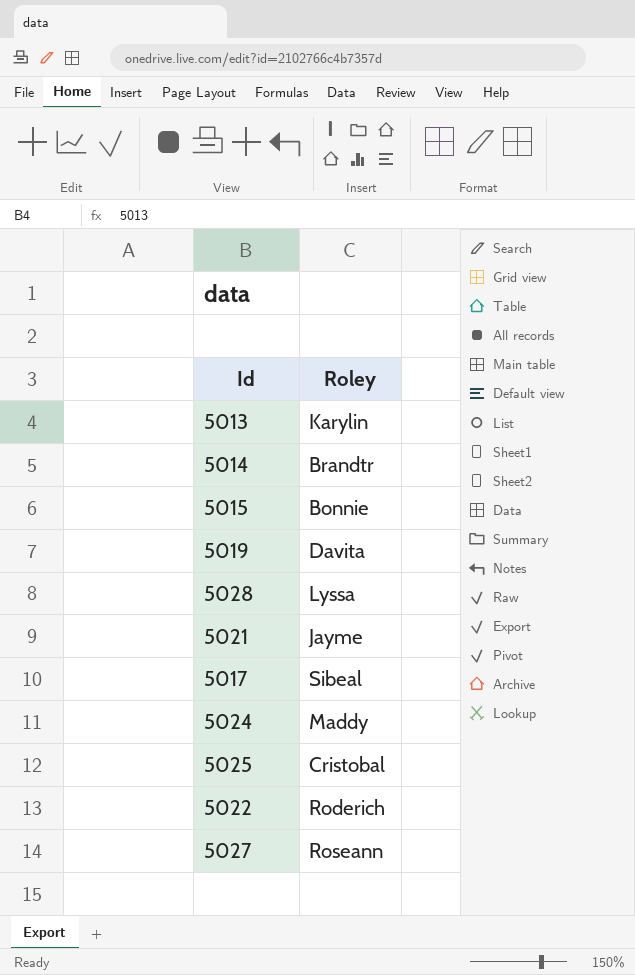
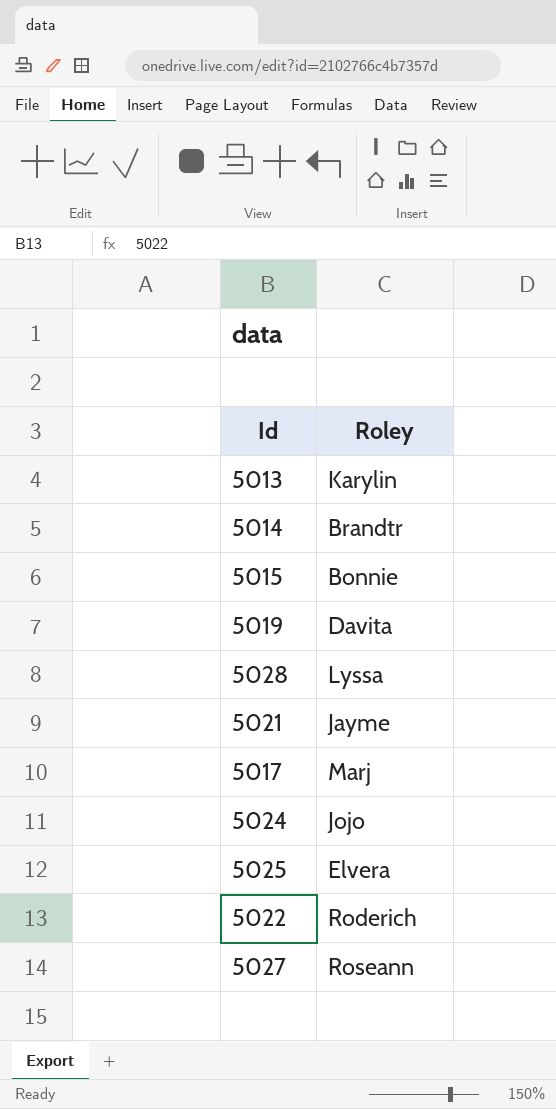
5017 | Roley: Sibeal -> Marj
5024 | Roley: Maddy -> Jojo
5025 | Roley: Cristobal -> Elvera

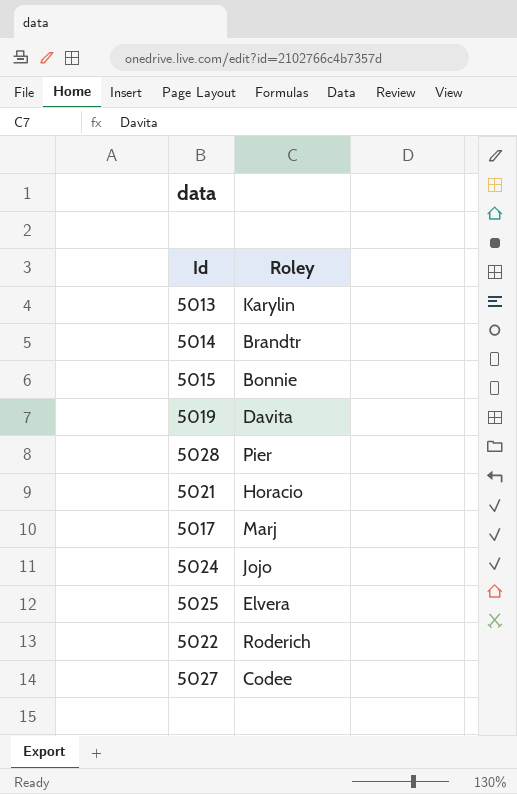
5028 | Roley: Lyssa -> Pier
5021 | Roley: Jayme -> Horacio
5027 | Roley: Roseann -> Codee

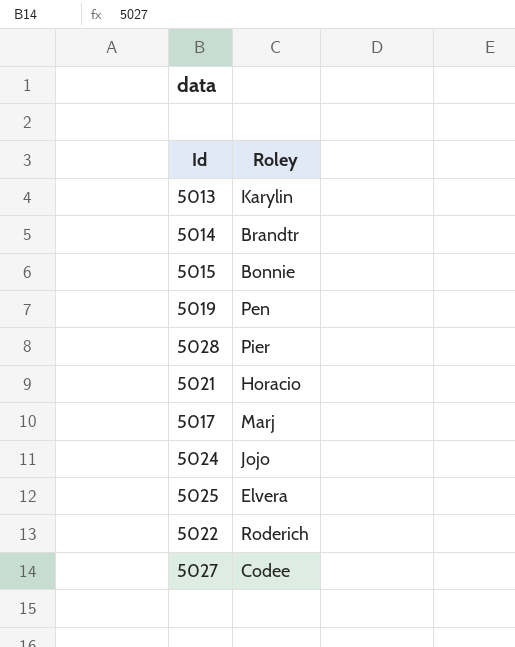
5019 | Roley: Davita -> Pen

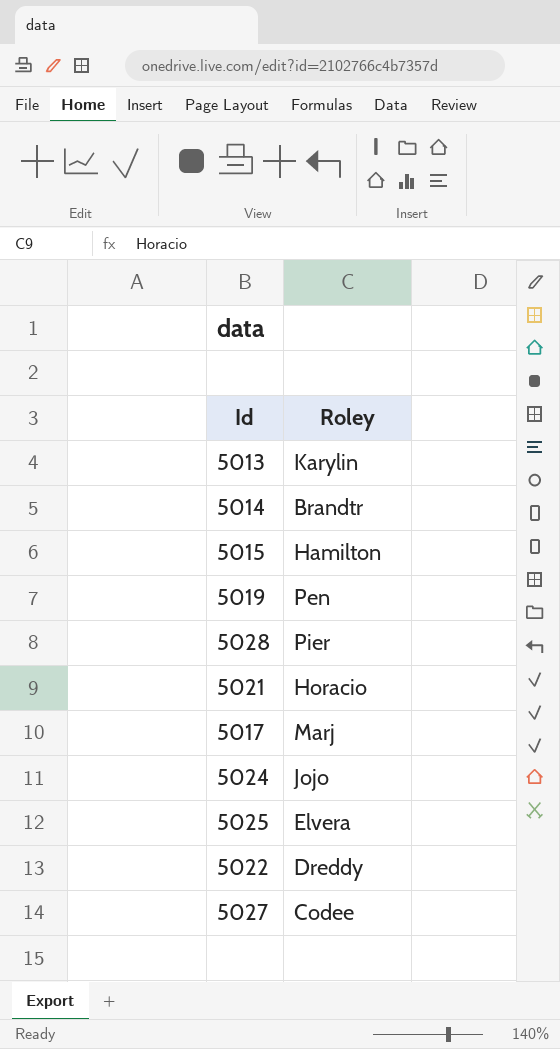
5015 | Roley: Bonnie -> Hamilton
5022 | Roley: Roderich -> Dreddy

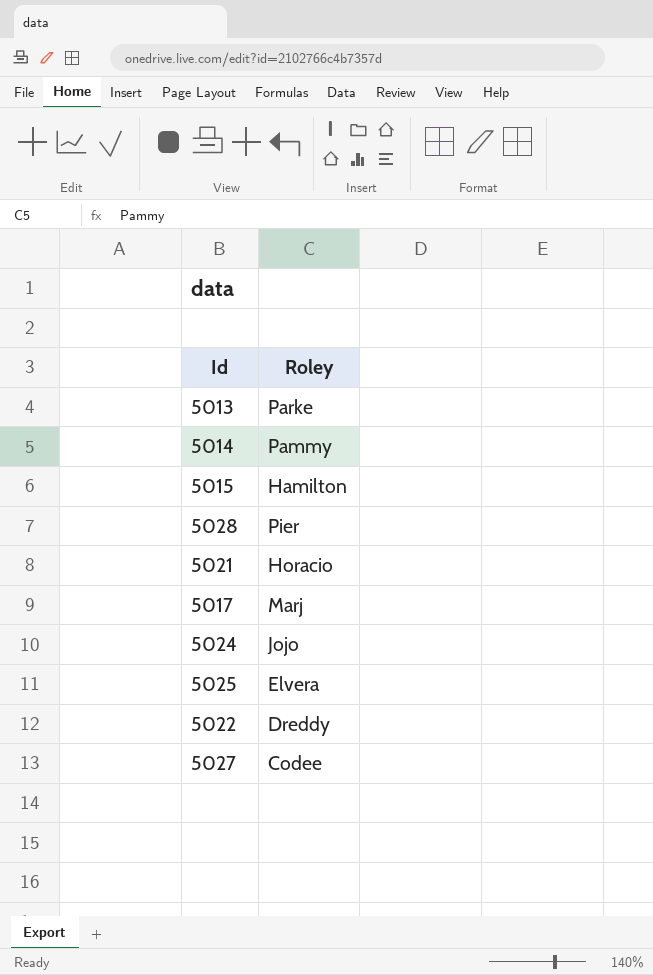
row 5019: Pen -> none
5013 | Roley: Karylin -> Parke
5014 | Roley: Brandtr -> Pammy

